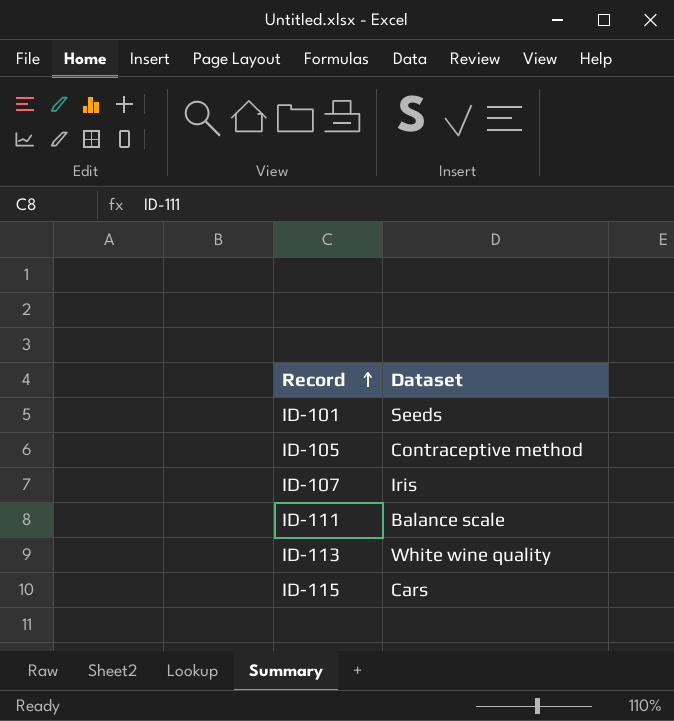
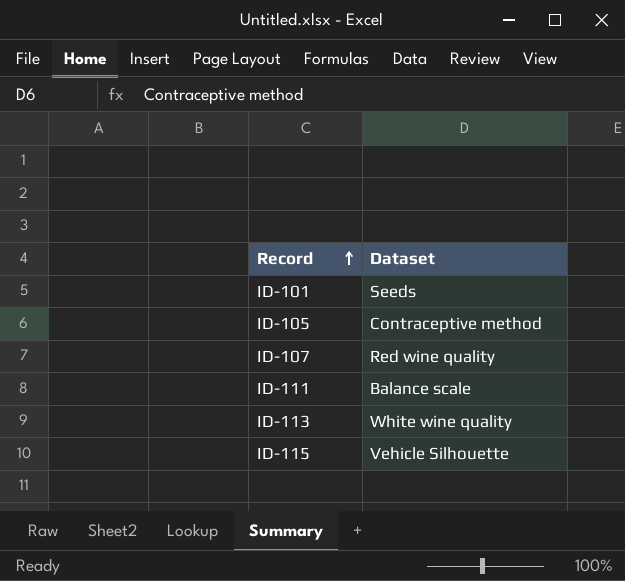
ID-107 | Dataset: Iris -> Red wine quality
ID-115 | Dataset: Cars -> Vehicle Silhouette

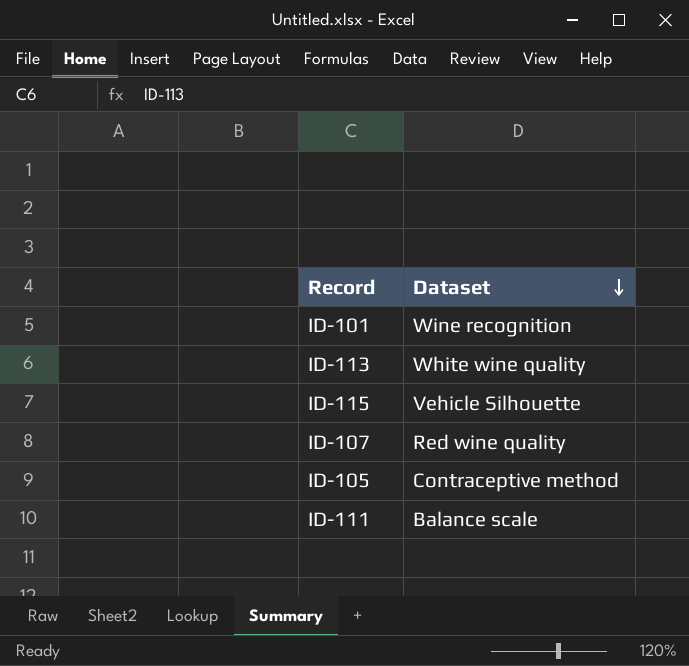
row order: Record ascending -> Dataset descending
ID-101 | Dataset: Seeds -> Wine recognition

